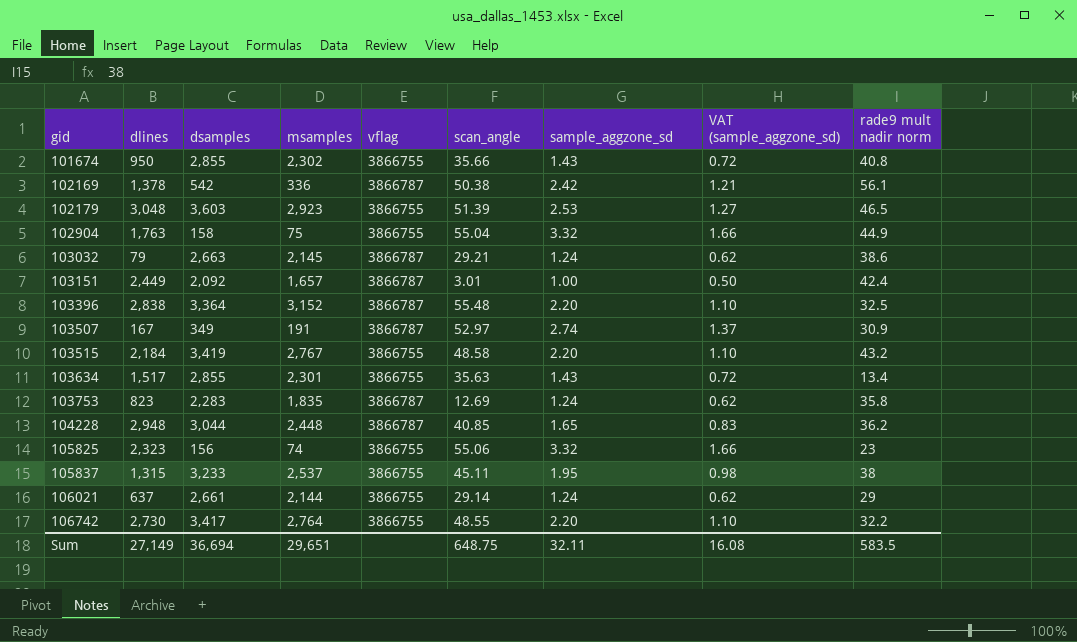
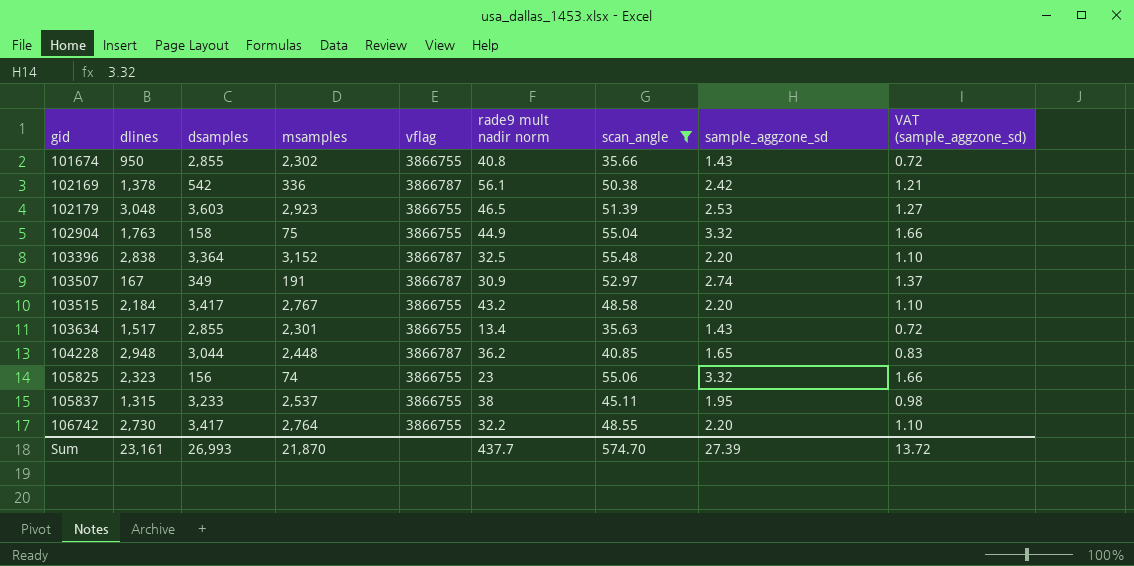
filter: none -> scan_angle >= 35.63
column rade9 mult nadir norm | position: 9 -> 6
103515 | dsamples: 3,419 -> 3,417
Sum | dlines: 27,149 -> 23,161
Sum | dsamples: 36,694 -> 26,993
Sum | msamples: 29,651 -> 21,870
Sum | rade9 mult nadir norm: 583.5 -> 437.7
Sum | scan_angle: 648.75 -> 574.70
Sum | sample_aggzone_sd: 32.11 -> 27.39
Sum | VAT (sample_aggzone_sd): 16.08 -> 13.72

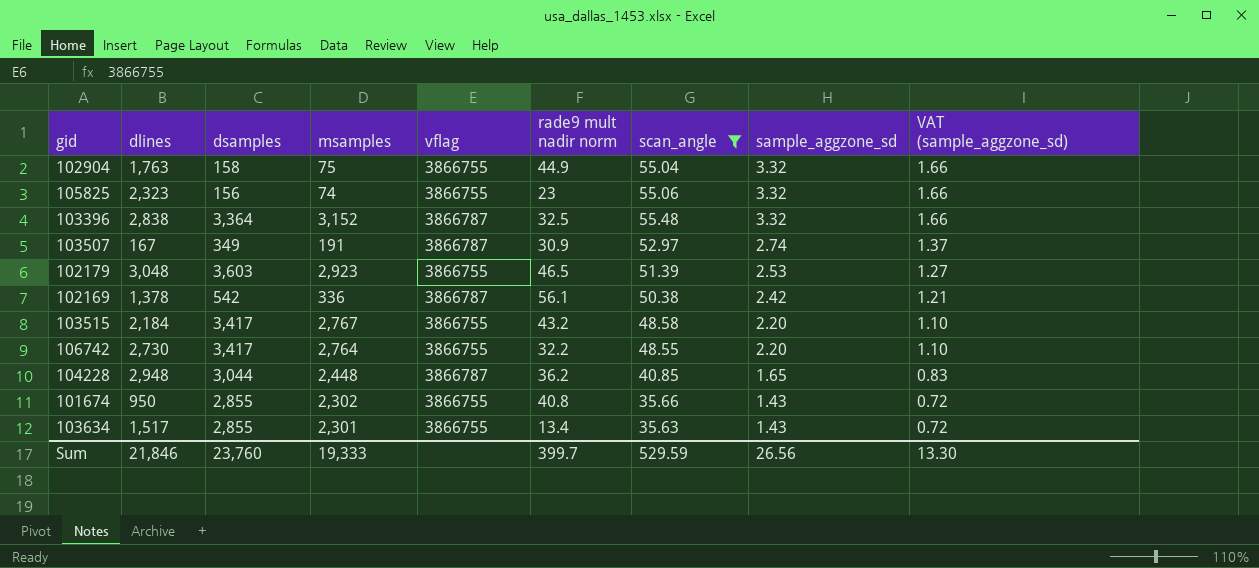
row order: gid ascending -> sample_aggzone_sd descending
row 105837: 1,315 | 3,233 | 2,537 | 3866755 | 38 | 45.11 | 1.95 | 0.98 -> none
103396 | sample_aggzone_sd: 2.20 -> 3.32
103396 | VAT (sample_aggzone_sd): 1.10 -> 1.66
Sum | dlines: 23,161 -> 21,846
Sum | dsamples: 26,993 -> 23,760
Sum | msamples: 21,870 -> 19,333
Sum | rade9 mult nadir norm: 437.7 -> 399.7
Sum | scan_angle: 574.70 -> 529.59
Sum | sample_aggzone_sd: 27.39 -> 26.56
Sum | VAT (sample_aggzone_sd): 13.72 -> 13.30

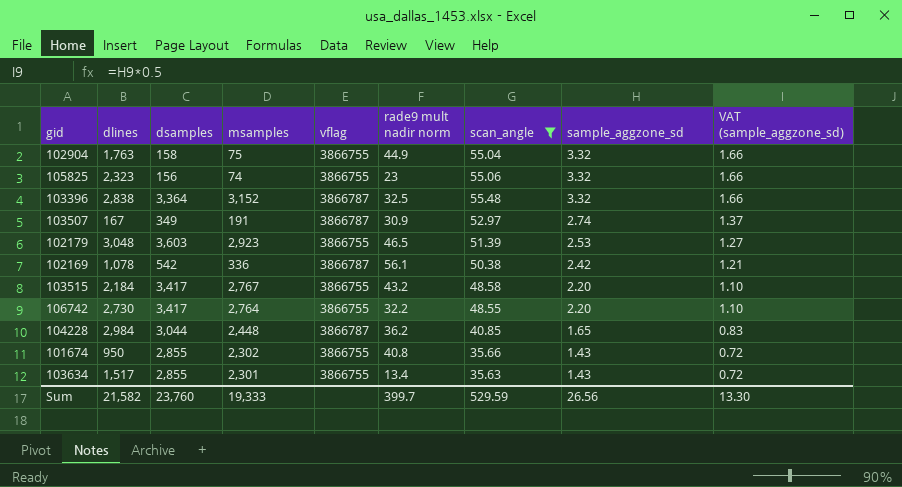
102169 | dlines: 1,378 -> 1,078
104228 | dlines: 2,948 -> 2,984
Sum | dlines: 21,846 -> 21,582

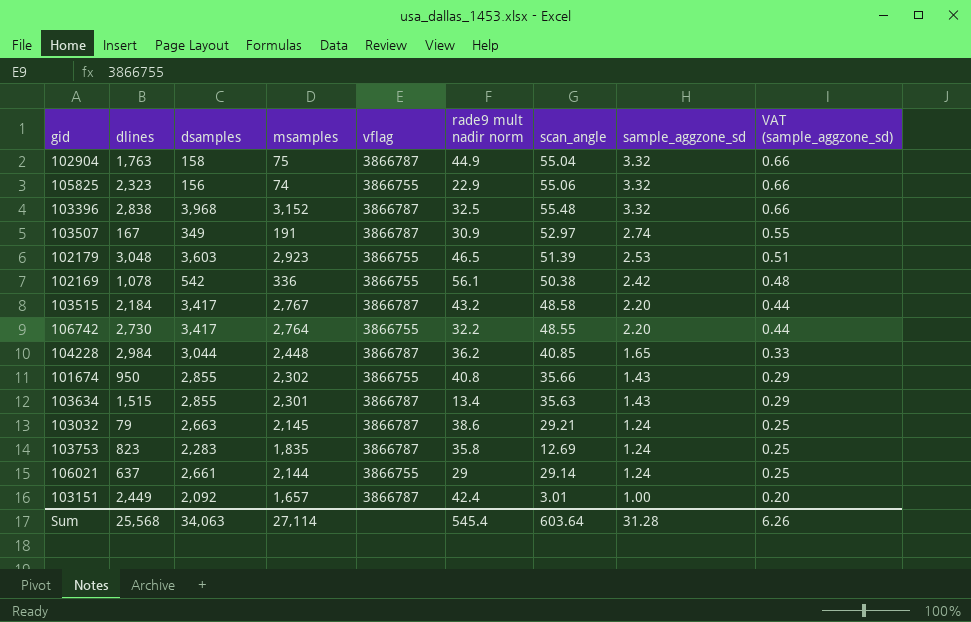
filter: scan_angle >= 35.63 -> none
column VAT (sample_aggzone_sd) | formula: [sample_aggzone_sd] * 0.5 -> [sample_aggzone_sd] * 0.2
102904 | vflag: 3866755 -> 3866787
105825 | rade9 mult nadir norm: 23 -> 22.9
103396 | dsamples: 3,364 -> 3,968
102169 | vflag: 3866787 -> 3866755
103515 | vflag: 3866755 -> 3866787
103634 | dlines: 1,517 -> 1,515
103634 | vflag: 3866755 -> 3866787
Sum | dlines: 21,582 -> 25,568
Sum | dsamples: 23,760 -> 34,063
Sum | msamples: 19,333 -> 27,114
Sum | rade9 mult nadir norm: 399.7 -> 545.4
Sum | scan_angle: 529.59 -> 603.64
Sum | sample_aggzone_sd: 26.56 -> 31.28
Sum | VAT (sample_aggzone_sd): 13.30 -> 6.26

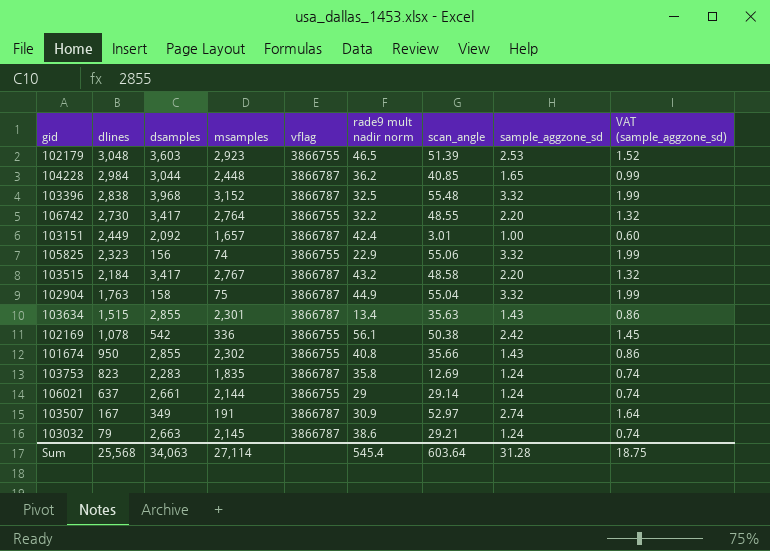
row order: sample_aggzone_sd descending -> dlines descending
column VAT (sample_aggzone_sd) | formula: [sample_aggzone_sd] * 0.2 -> [sample_aggzone_sd] * 0.6
Sum | VAT (sample_aggzone_sd): 6.26 -> 18.75

